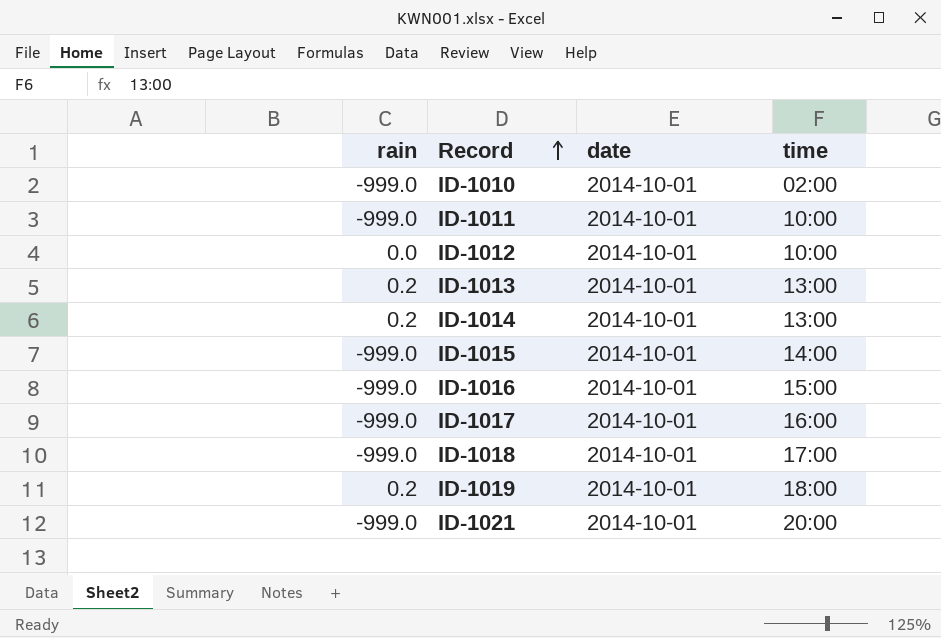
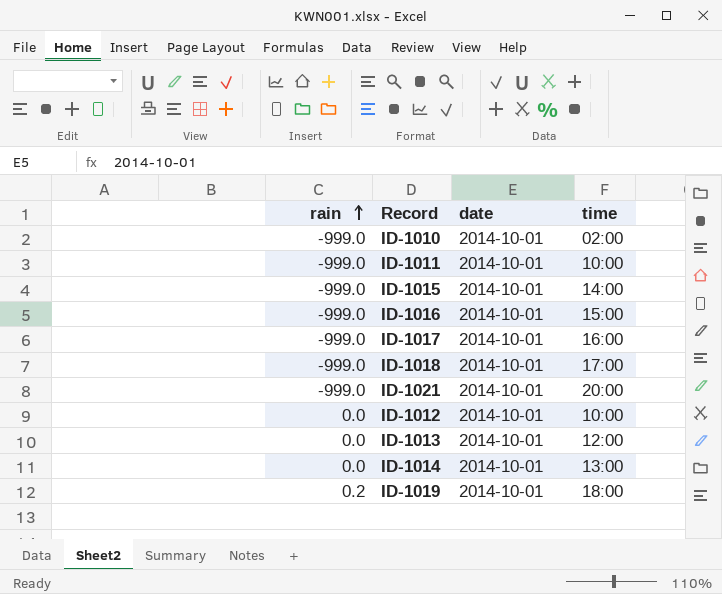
row order: Record ascending -> rain ascending
ID-1013 | rain: 0.2 -> 0.0
ID-1013 | time: 13:00 -> 12:00
ID-1014 | rain: 0.2 -> 0.0

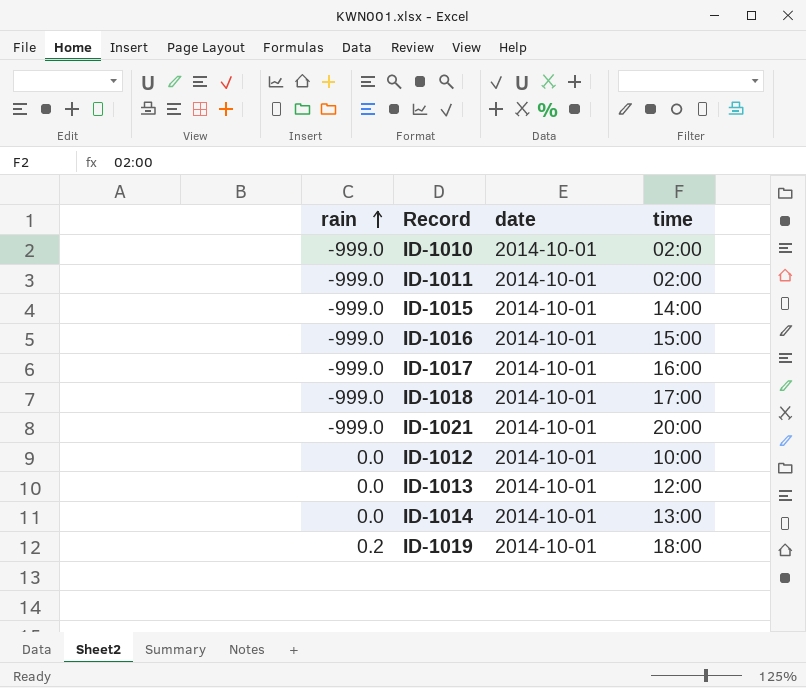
ID-1011 | time: 10:00 -> 02:00

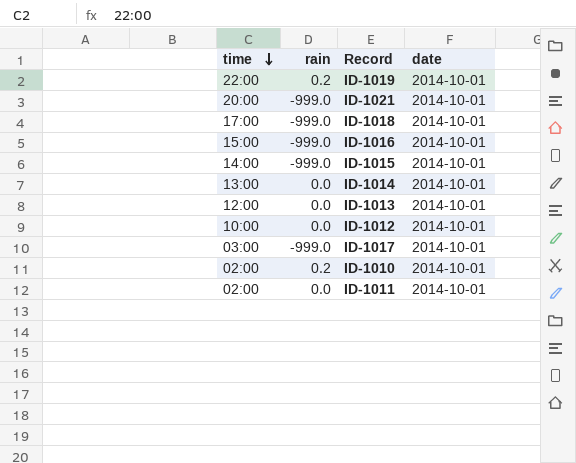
row order: rain ascending -> time descending
column time | position: 4 -> 1
ID-1019 | time: 18:00 -> 22:00
ID-1017 | time: 16:00 -> 03:00
ID-1010 | rain: -999.0 -> 0.2
ID-1011 | rain: -999.0 -> 0.0

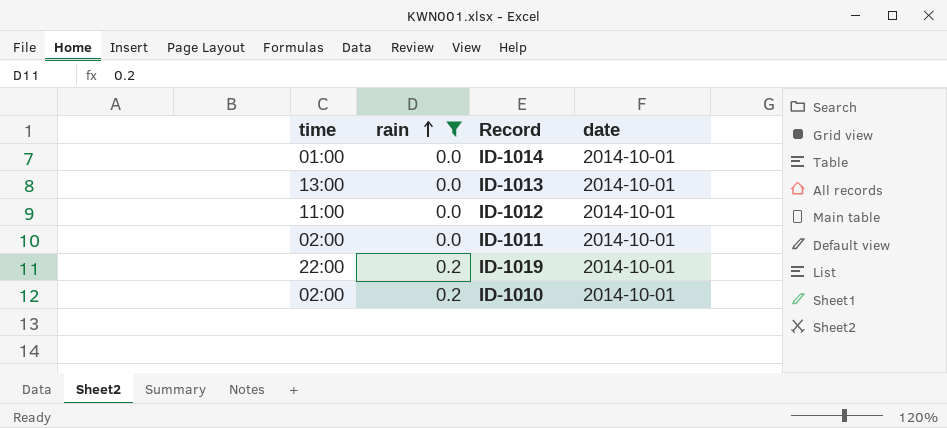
filter: none -> rain != -999.0
row order: time descending -> rain ascending
ID-1014 | time: 13:00 -> 01:00
ID-1013 | time: 12:00 -> 13:00
ID-1012 | time: 10:00 -> 11:00

